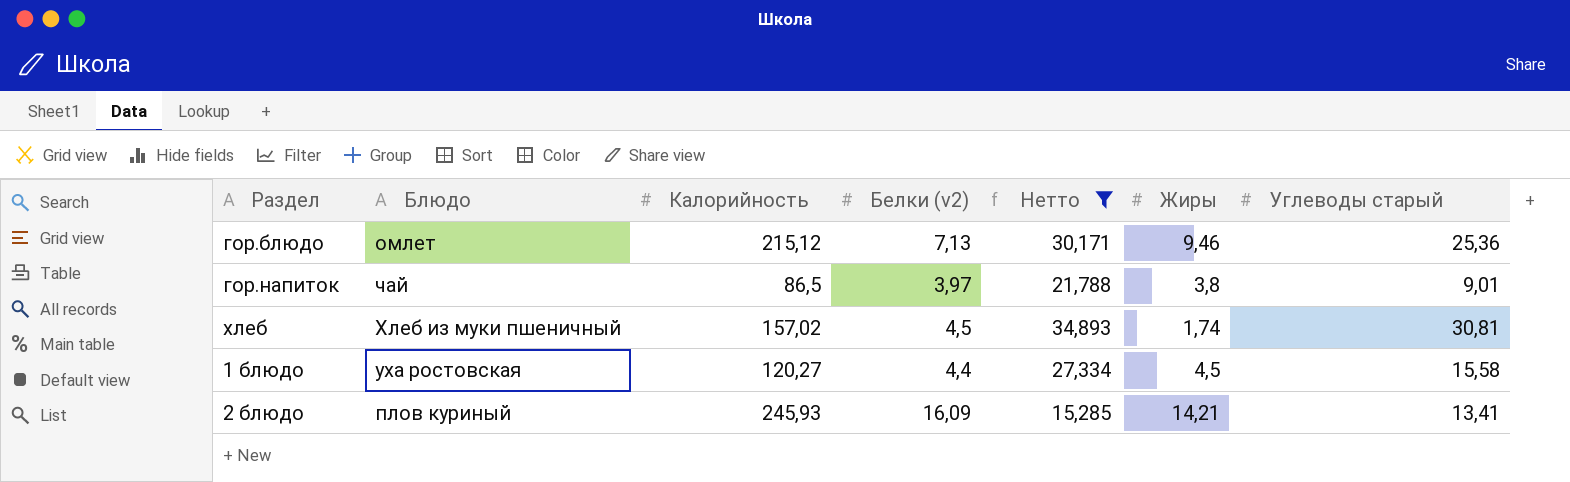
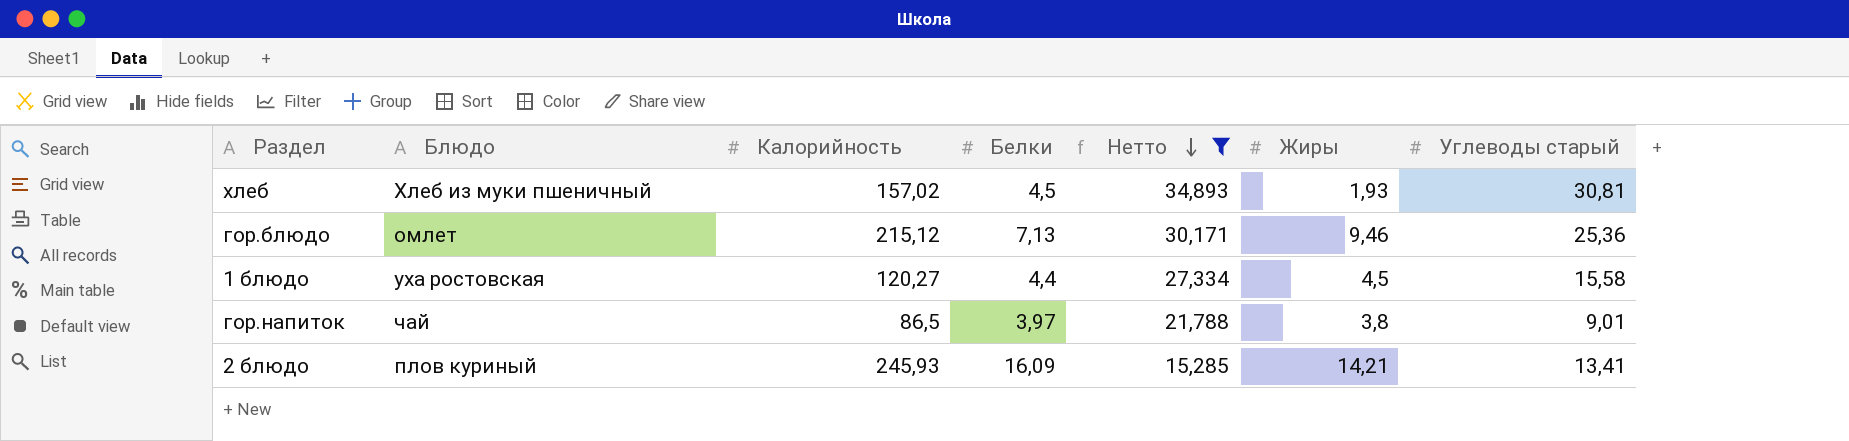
row order: none -> Нетто descending
column name: Белки (v2) -> Белки
хлеб | Жиры: 1,74 -> 1,93

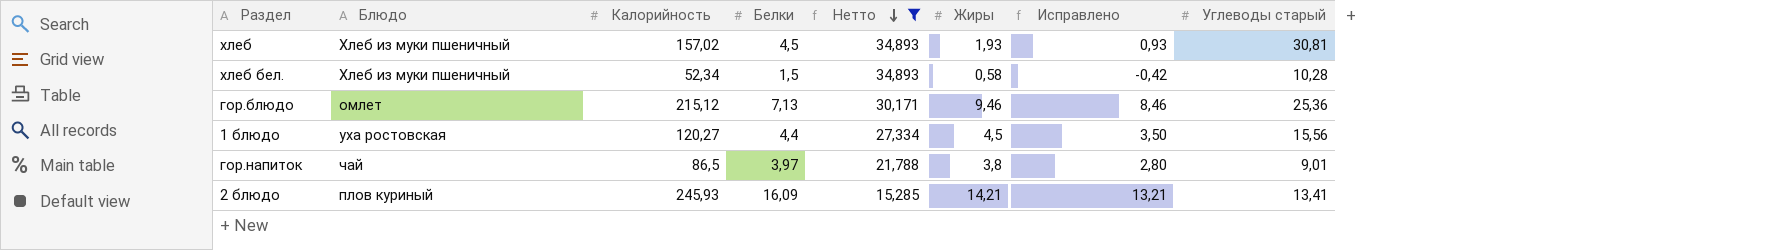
column Исправлено | formula: none -> [Жиры] - 1
row хлеб бел.: none -> Хлеб из муки пшеничный | 52,34 | 1,5 | 34,893 | 0,58 | -0,42 | 10,28
1 блюдо | Углеводы старый: 15,58 -> 15,56

